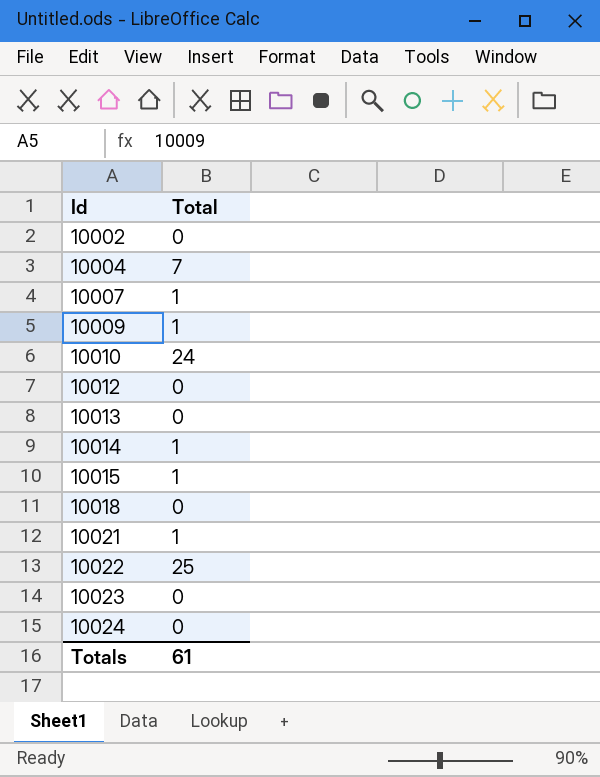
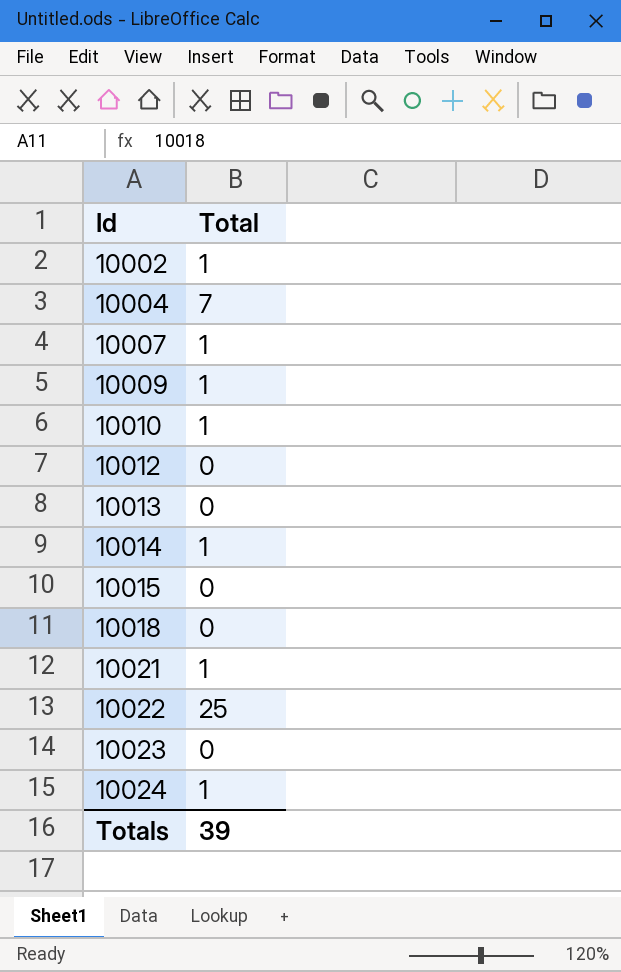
10002 | Total: 0 -> 1
10010 | Total: 24 -> 1
10015 | Total: 1 -> 0
10024 | Total: 0 -> 1
Totals | Total: 61 -> 39

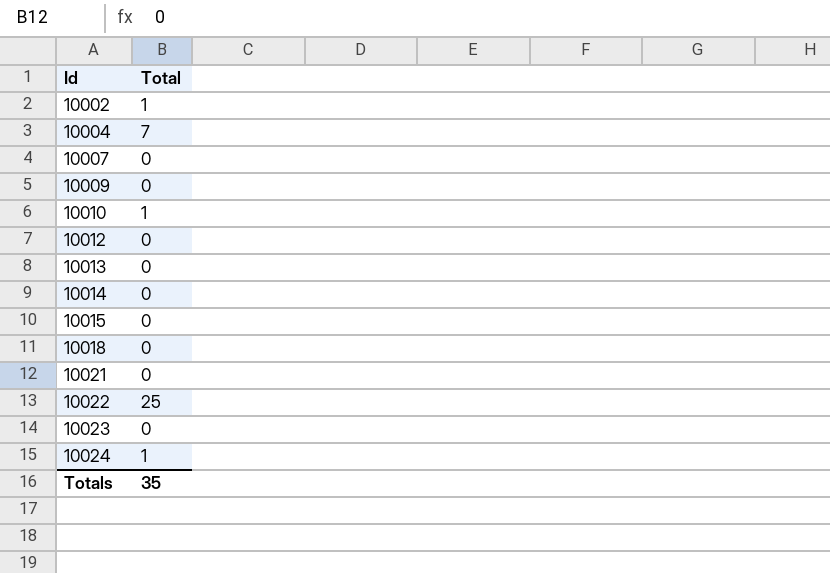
10007 | Total: 1 -> 0
10009 | Total: 1 -> 0
10014 | Total: 1 -> 0
10021 | Total: 1 -> 0
Totals | Total: 39 -> 35

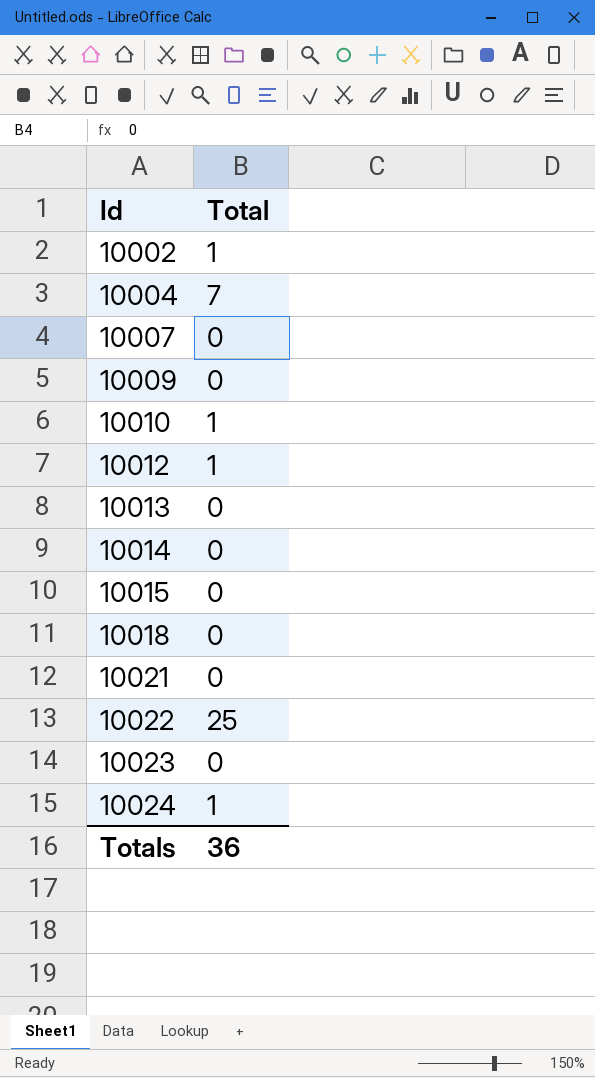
10012 | Total: 0 -> 1
Totals | Total: 35 -> 36

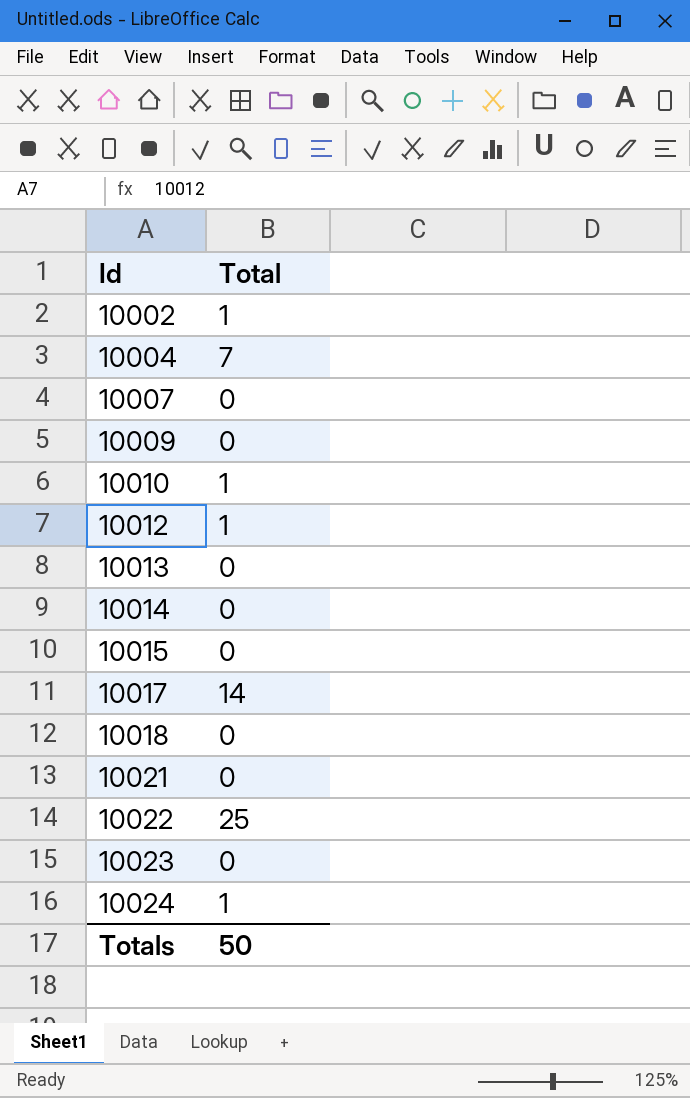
row 10017: none -> 14
Totals | Total: 36 -> 50

